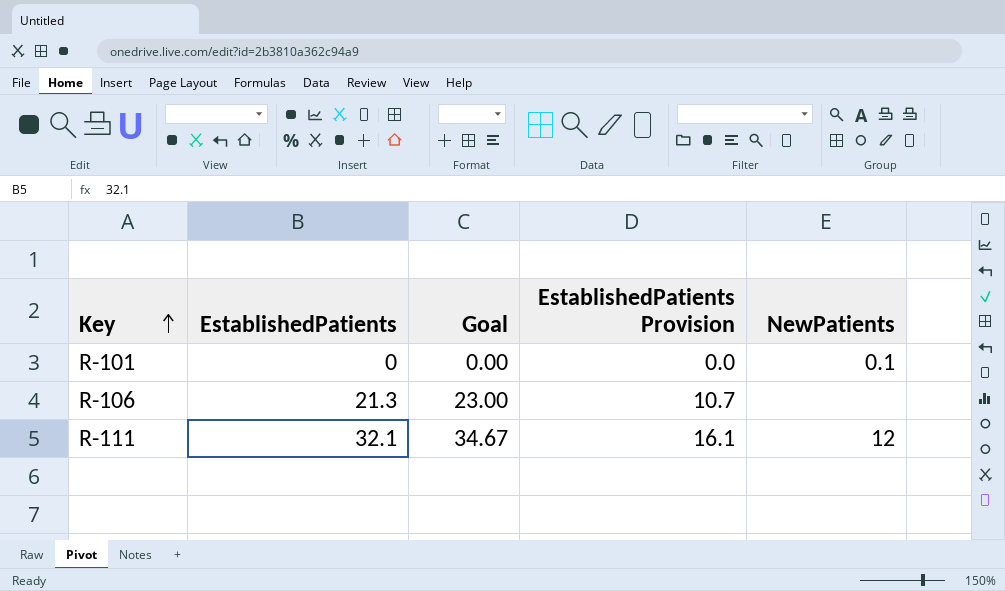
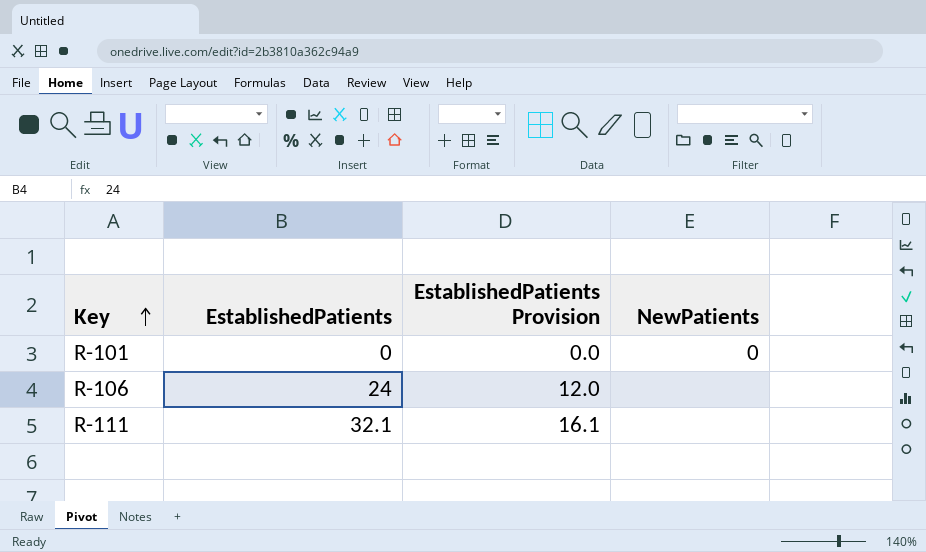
column Goal | formula: [EstablishedPatients] * 1.08 -> none
R-101 | NewPatients: 0.1 -> 0
R-106 | EstablishedPatients: 21.3 -> 24
R-106 | EstablishedPatients Provision: 10.7 -> 12.0
R-111 | NewPatients: 12 -> none

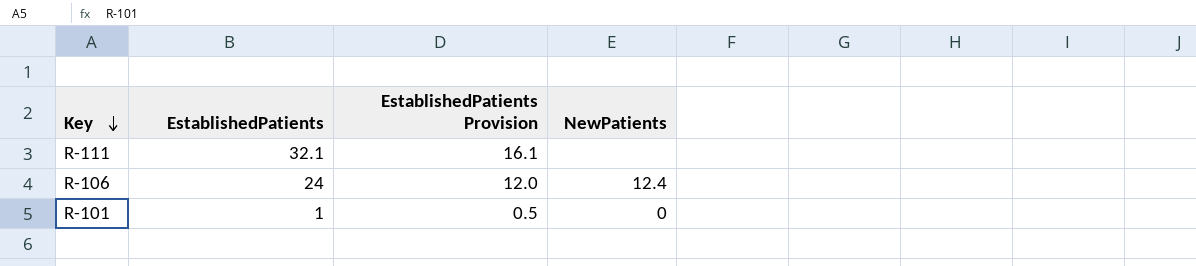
row order: Key ascending -> Key descending
R-106 | NewPatients: none -> 12.4
R-101 | EstablishedPatients: 0 -> 1
R-101 | EstablishedPatients Provision: 0.0 -> 0.5

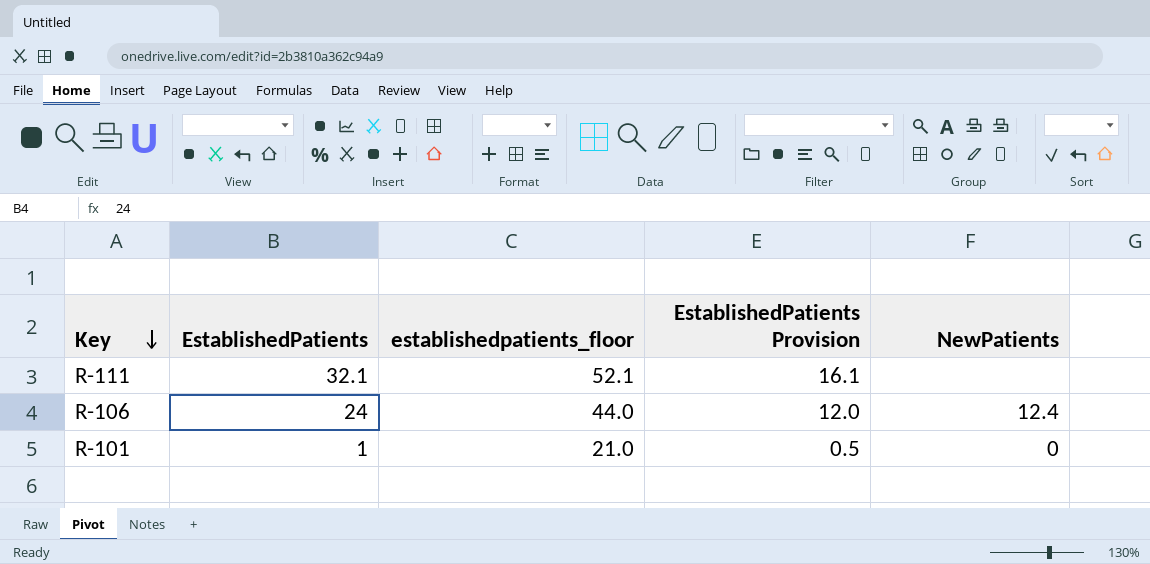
column establishedpatients_floor | formula: none -> [EstablishedPatients] + 20

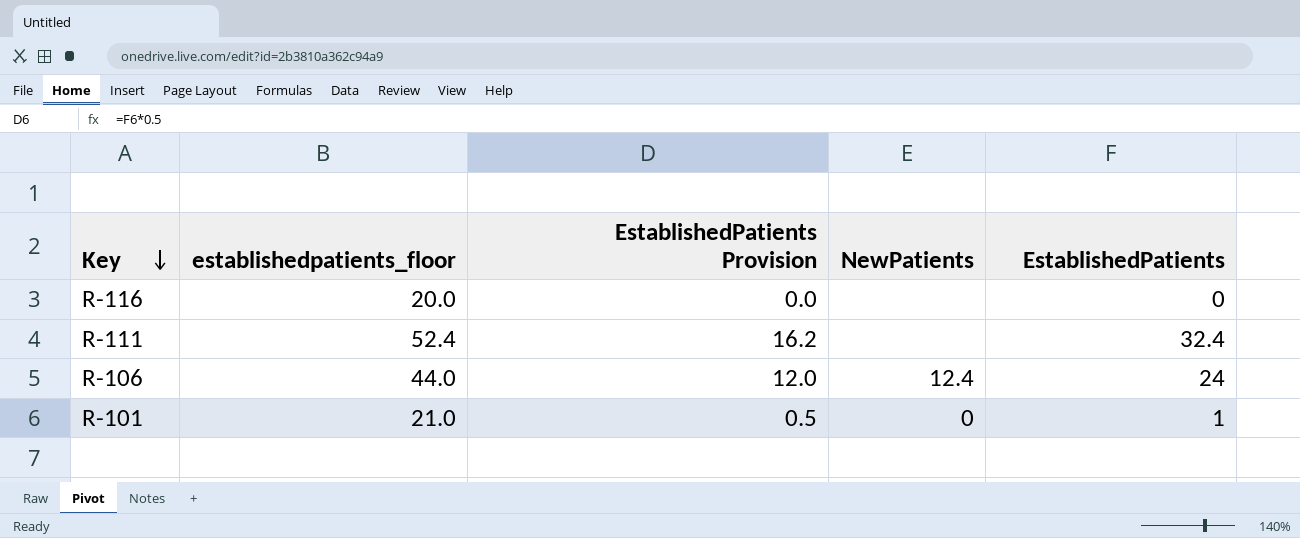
column EstablishedPatients | position: 2 -> 5
row R-116: none -> 20.0 | 0.0 | none | 0
R-111 | establishedpatients_floor: 52.1 -> 52.4
R-111 | EstablishedPatients Provision: 16.1 -> 16.2
R-111 | EstablishedPatients: 32.1 -> 32.4

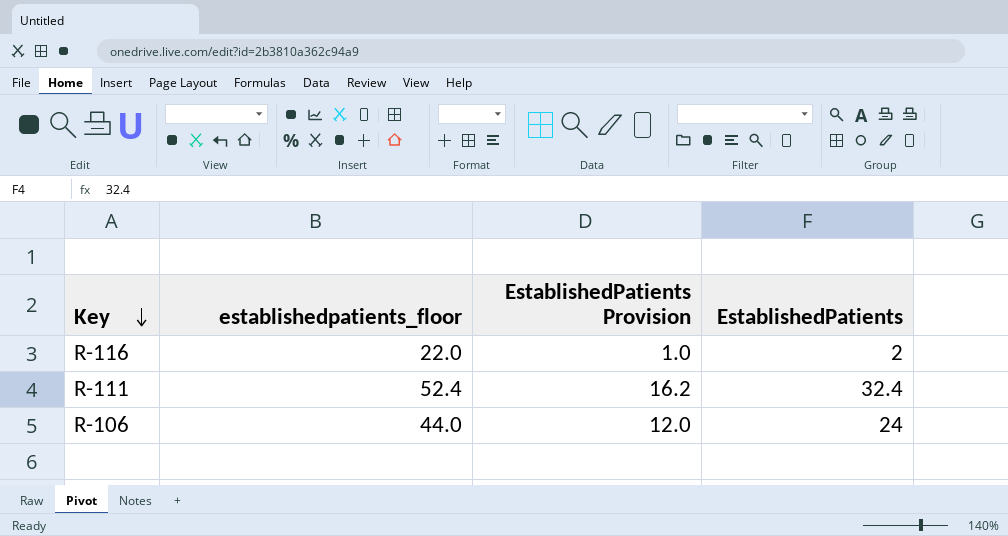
column NewPatients | position: 4 -> none
row R-101: 21.0 | 0.5 | 0 | 1 -> none
R-116 | establishedpatients_floor: 20.0 -> 22.0
R-116 | EstablishedPatients Provision: 0.0 -> 1.0
R-116 | EstablishedPatients: 0 -> 2

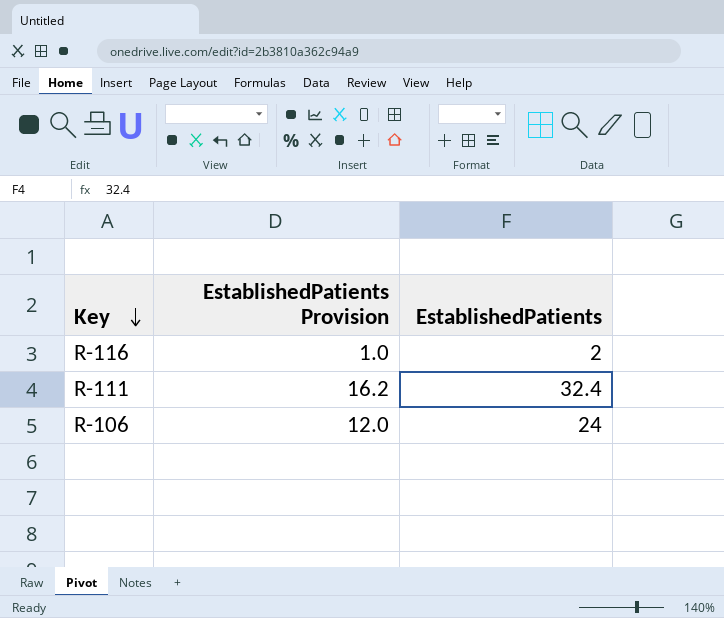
column establishedpatients_floor | formula: [EstablishedPatients] + 20 -> none

